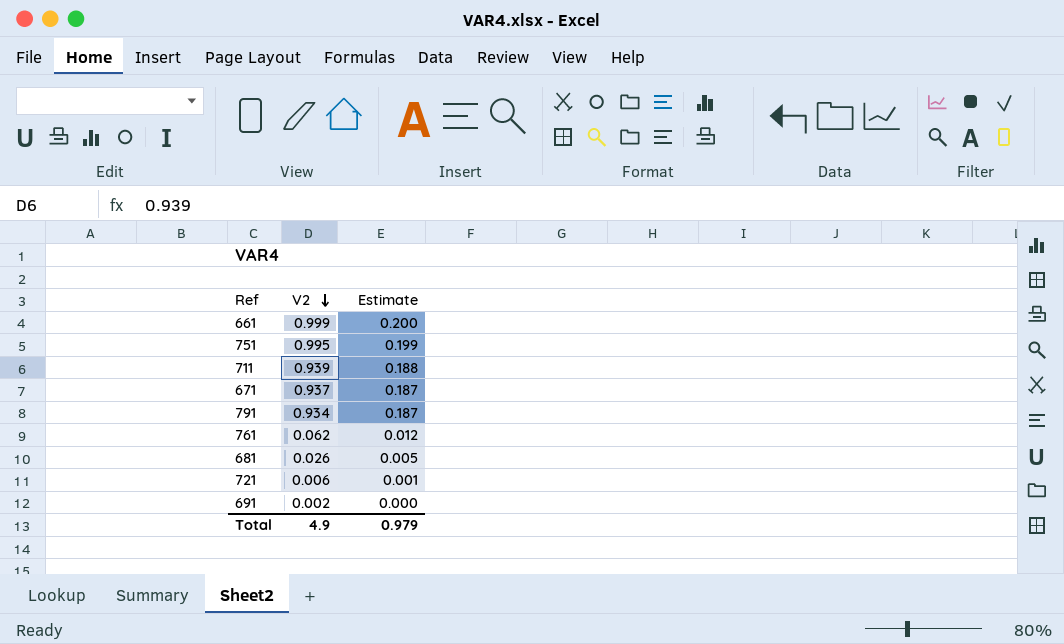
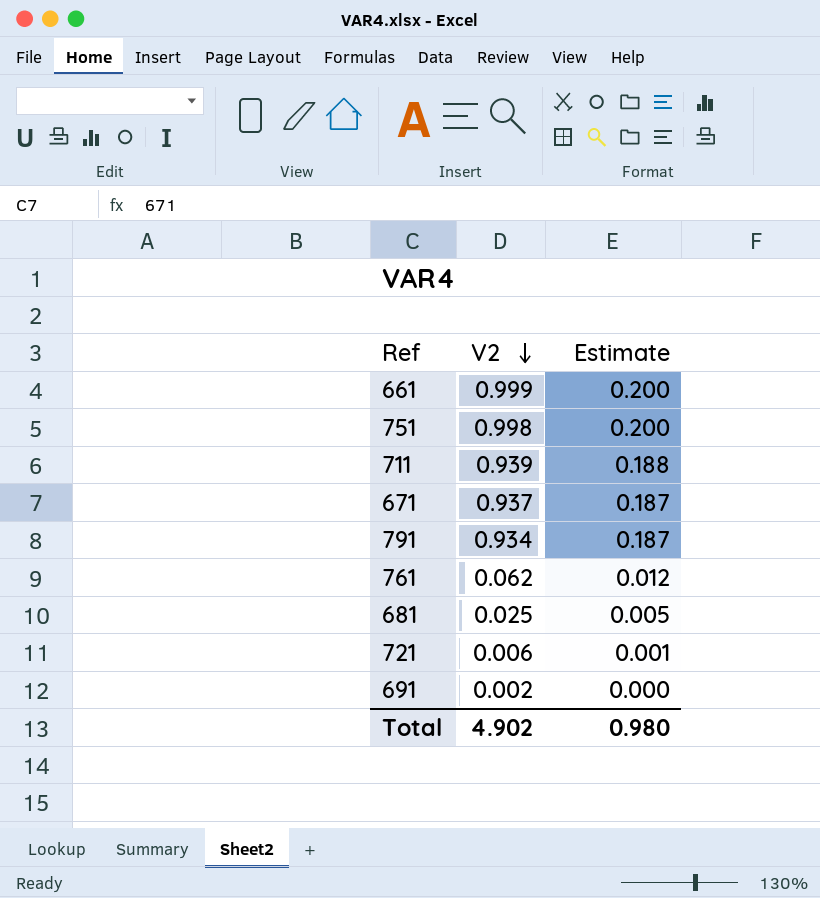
751 | V2: 0.995 -> 0.998
751 | Estimate: 0.199 -> 0.200
681 | V2: 0.026 -> 0.025
Total | V2: 4.9 -> 4.902
Total | Estimate: 0.979 -> 0.980

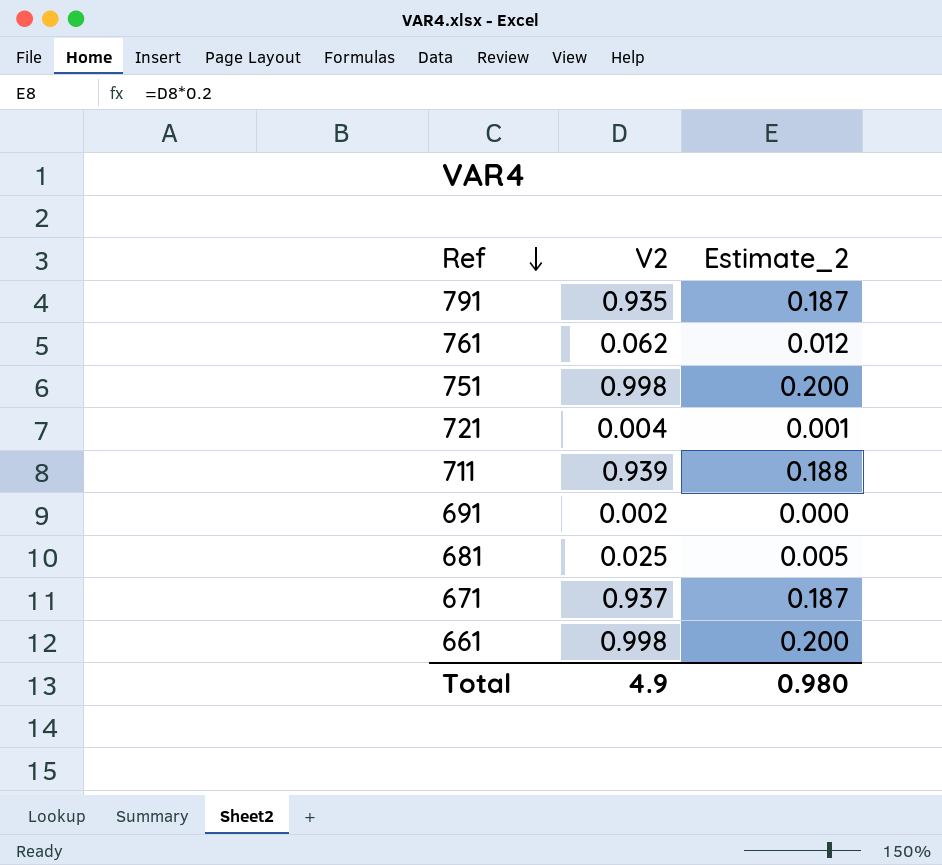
row order: V2 descending -> Ref descending
column name: Estimate -> Estimate_2
791 | V2: 0.934 -> 0.935
721 | V2: 0.006 -> 0.004
661 | V2: 0.999 -> 0.998
Total | V2: 4.902 -> 4.9

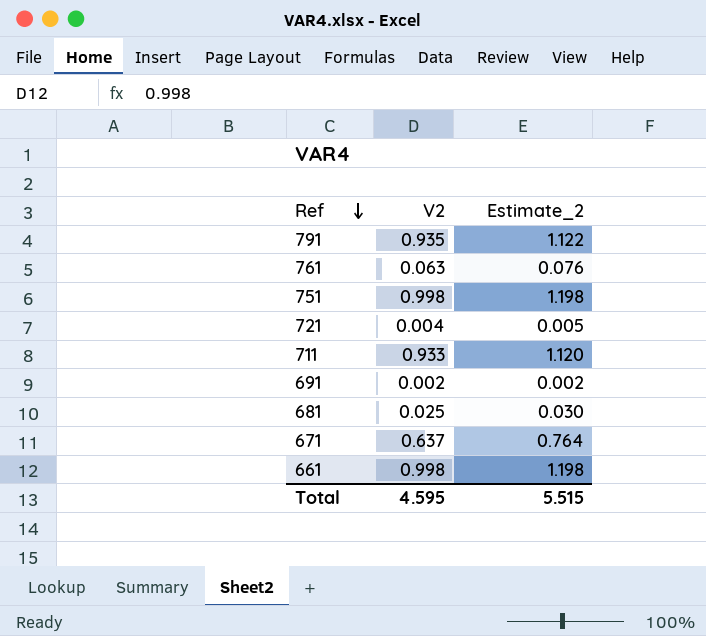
column Estimate_2 | formula: [V2] * 0.2 -> [V2] * 1.2
761 | V2: 0.062 -> 0.063
711 | V2: 0.939 -> 0.933
671 | V2: 0.937 -> 0.637
Total | V2: 4.9 -> 4.595
Total | Estimate_2: 0.980 -> 5.515

